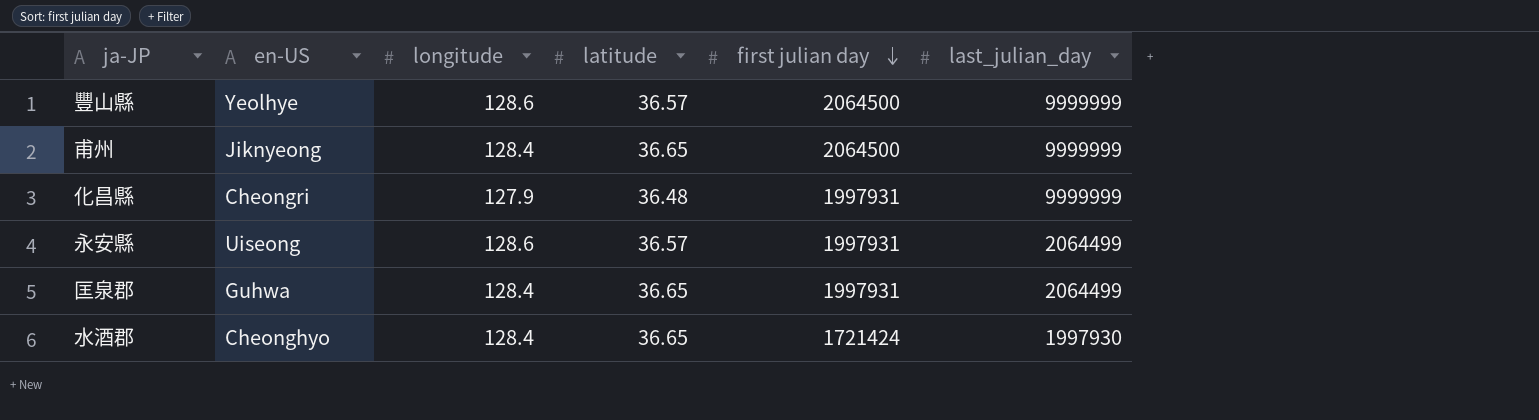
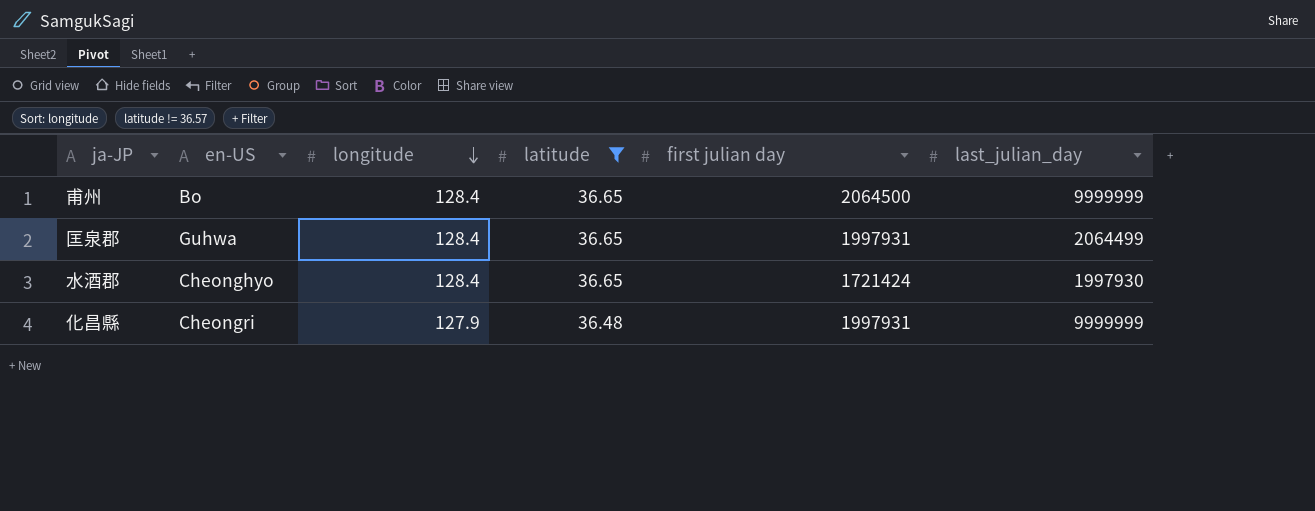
filter: none -> latitude != 36.57
row order: first julian day descending -> longitude descending
甫州 | en-US: Jiknyeong -> Bo

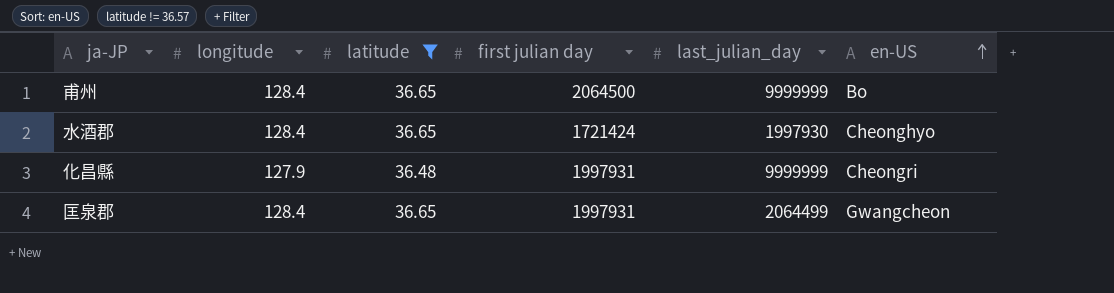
row order: longitude descending -> en-US ascending
column en-US | position: 2 -> 6
匡泉郡 | en-US: Guhwa -> Gwangcheon

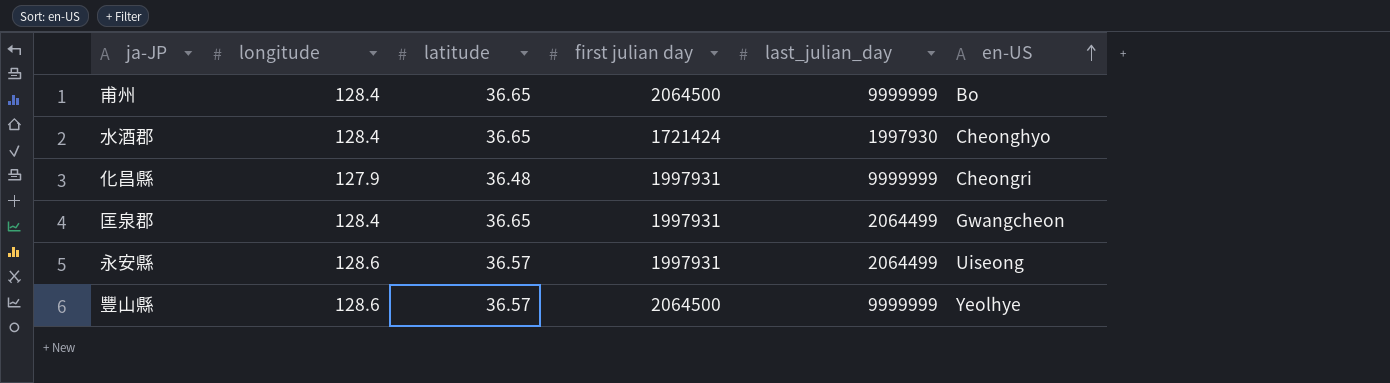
filter: latitude != 36.57 -> none

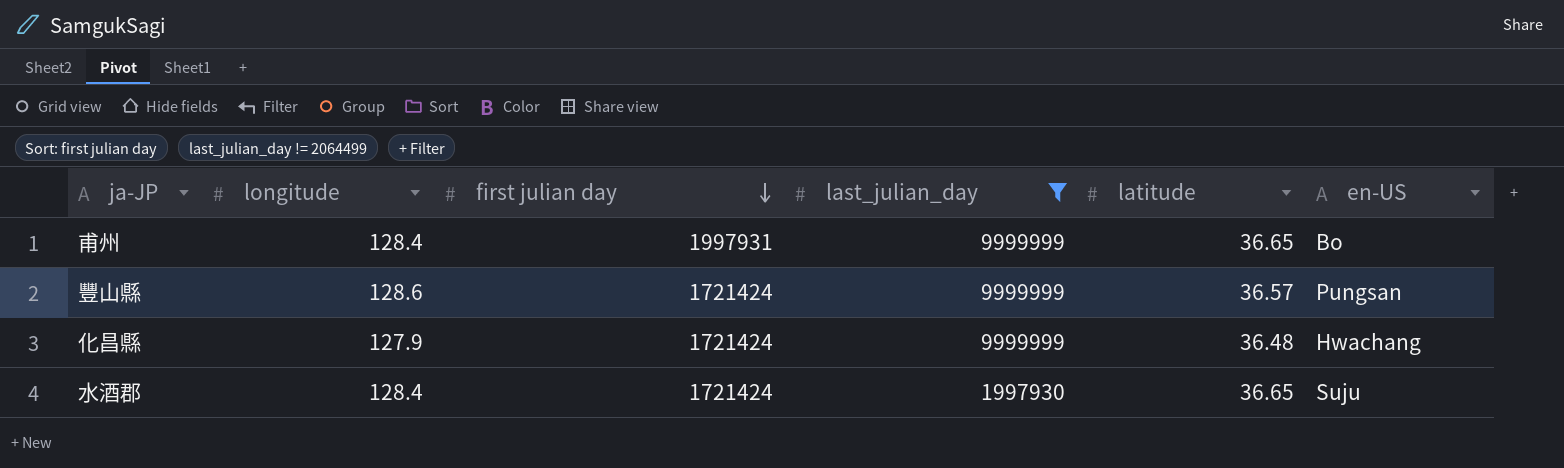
filter: none -> last_julian_day != 2064499
row order: en-US ascending -> first julian day descending
column latitude | position: 3 -> 5
甫州 | first julian day: 2064500 -> 1997931
豐山縣 | first julian day: 2064500 -> 1721424
豐山縣 | en-US: Yeolhye -> Pungsan
化昌縣 | first julian day: 1997931 -> 1721424
化昌縣 | en-US: Cheongri -> Hwachang
水酒郡 | en-US: Cheonghyo -> Suju

